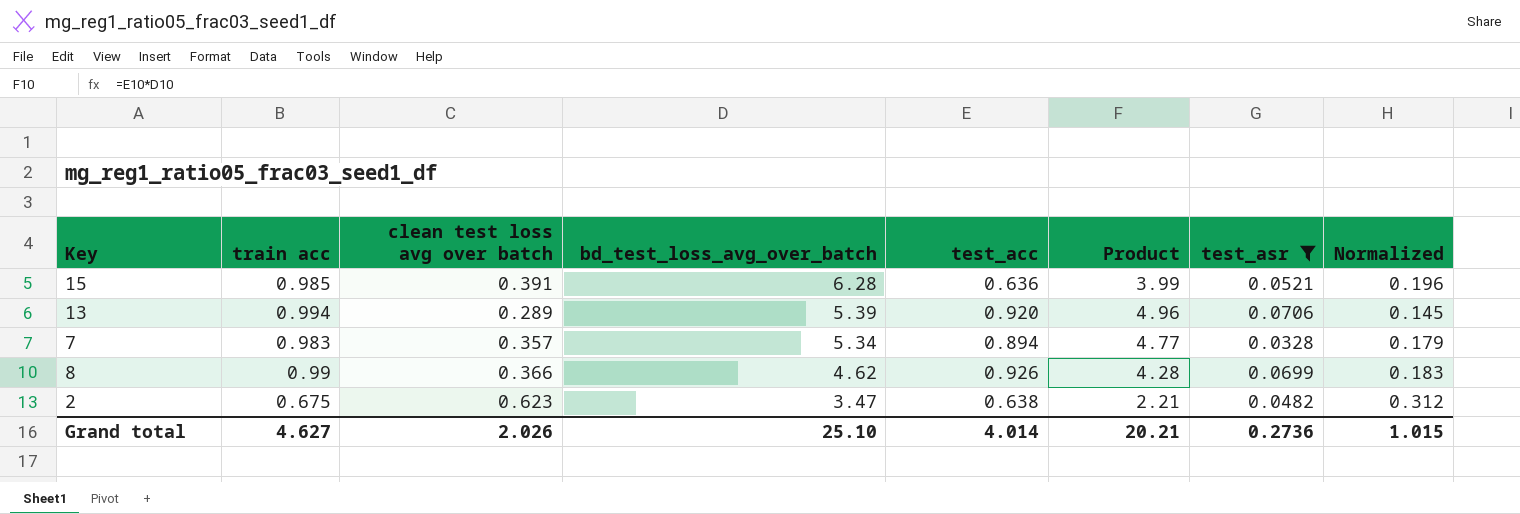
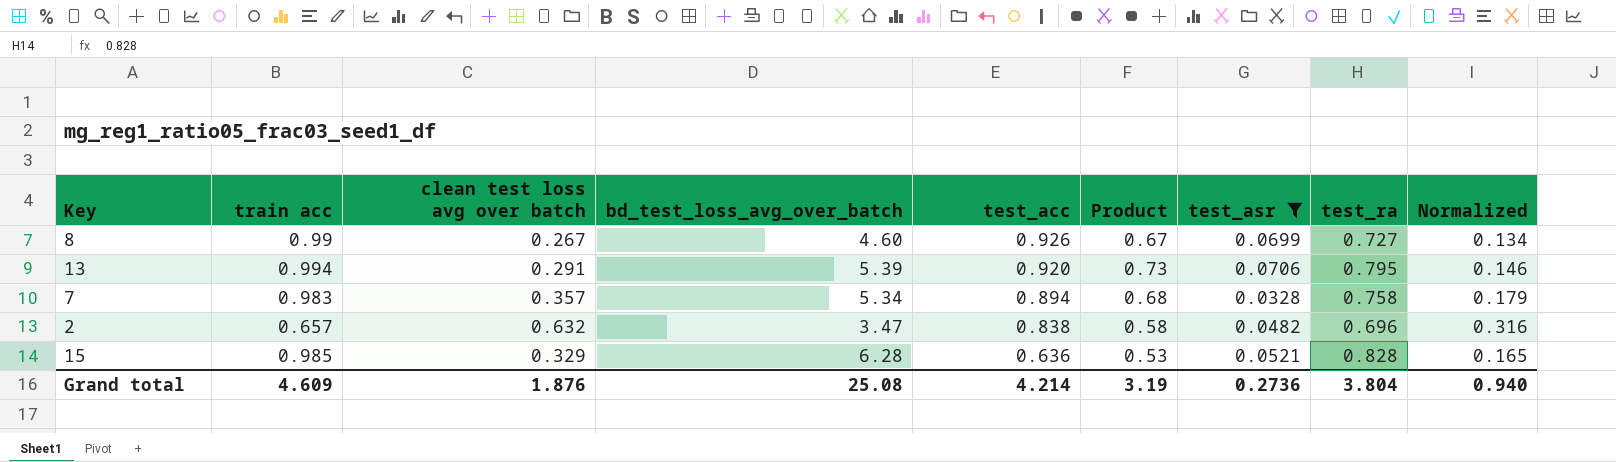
row order: bd_test_loss_avg_over_batch descending -> test_acc descending
column Product | formula: [bd_test_loss_avg_over_batch] * [test_acc] -> [test_acc] * [test_ra]
column test_ra | position: none -> 8
8 | clean test loss avg over batch: 0.366 -> 0.267
8 | bd_test_loss_avg_over_batch: 4.62 -> 4.60
8 | Normalized: 0.183 -> 0.134
13 | clean test loss avg over batch: 0.289 -> 0.291
13 | Normalized: 0.145 -> 0.146
2 | train acc: 0.675 -> 0.657
2 | clean test loss avg over batch: 0.623 -> 0.632
2 | test_acc: 0.638 -> 0.838
2 | Normalized: 0.312 -> 0.316
15 | clean test loss avg over batch: 0.391 -> 0.329
15 | Normalized: 0.196 -> 0.165
Grand total | train acc: 4.627 -> 4.609
Grand total | clean test loss avg over batch: 2.026 -> 1.876
Grand total | bd_test_loss_avg_over_batch: 25.10 -> 25.08
Grand total | test_acc: 4.014 -> 4.214
Grand total | Product: 20.21 -> 3.19
Grand total | Normalized: 1.015 -> 0.940

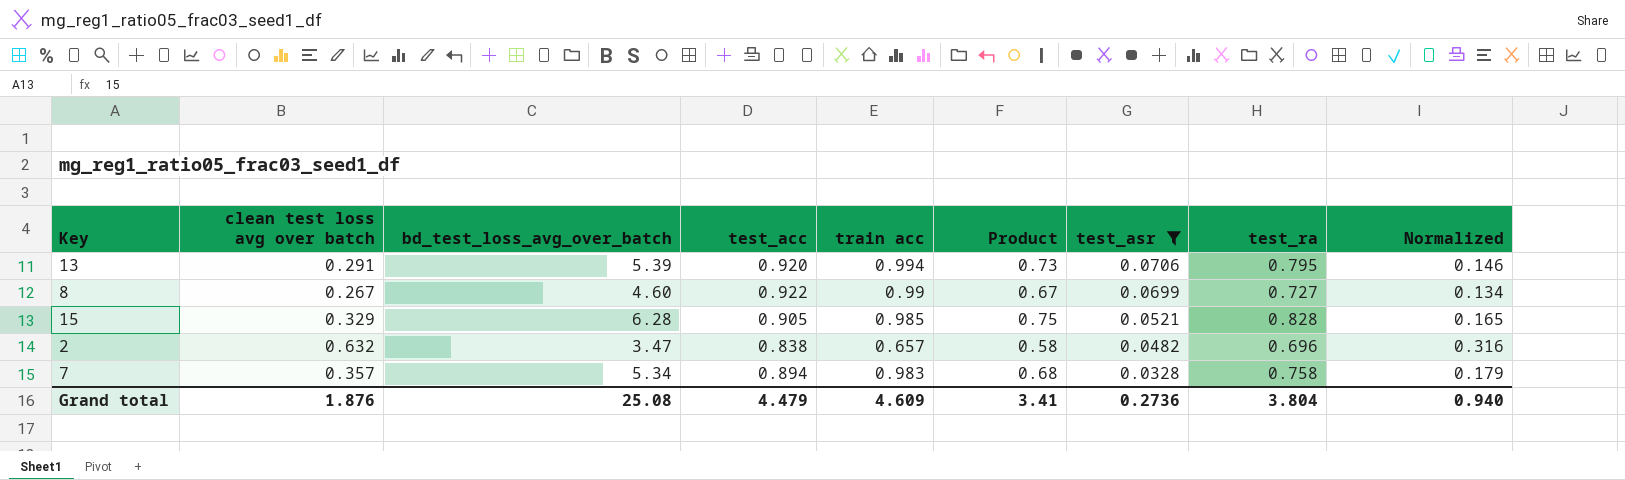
row order: test_acc descending -> test_asr descending
column train acc | position: 2 -> 5
8 | test_acc: 0.926 -> 0.922
15 | test_acc: 0.636 -> 0.905
15 | Product: 0.53 -> 0.75
Grand total | test_acc: 4.214 -> 4.479
Grand total | Product: 3.19 -> 3.41

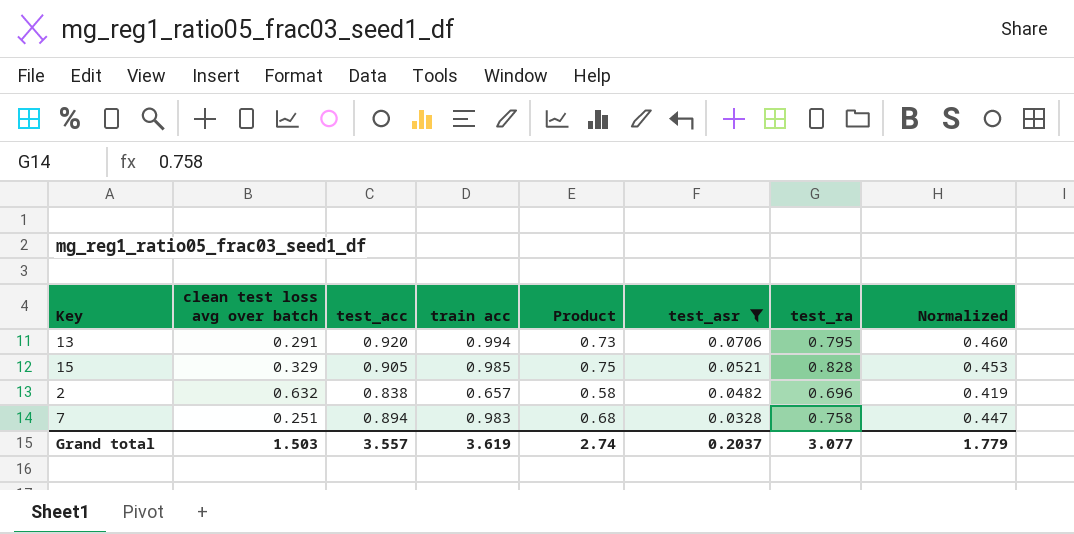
column bd_test_loss_avg_over_batch | position: 3 -> none
column Normalized | formula: [clean test loss avg over batch] * 0.5 -> [test_acc] * 0.5
row 8: 0.267 | 4.60 | 0.922 | 0.99 | 0.67 | 0.0699 | 0.727 | 0.134 -> none
7 | clean test loss avg over batch: 0.357 -> 0.251
Grand total | clean test loss avg over batch: 1.876 -> 1.503
Grand total | test_acc: 4.479 -> 3.557
Grand total | train acc: 4.609 -> 3.619
Grand total | Product: 3.41 -> 2.74
Grand total | test_asr: 0.2736 -> 0.2037
Grand total | test_ra: 3.804 -> 3.077
Grand total | Normalized: 0.940 -> 1.779

